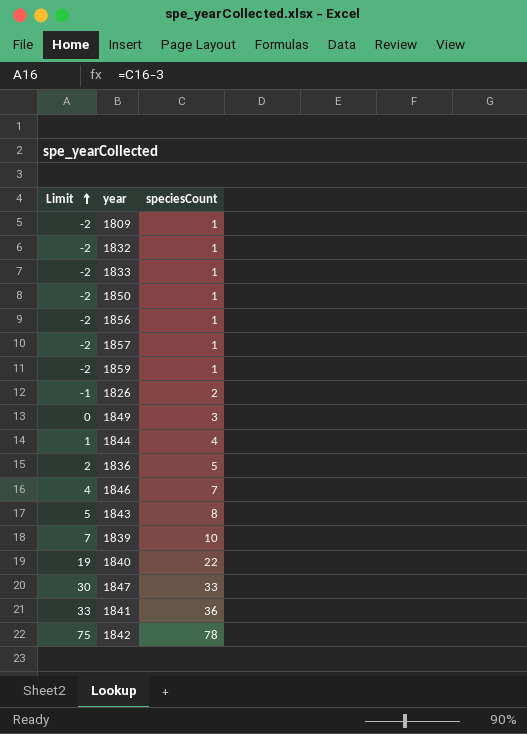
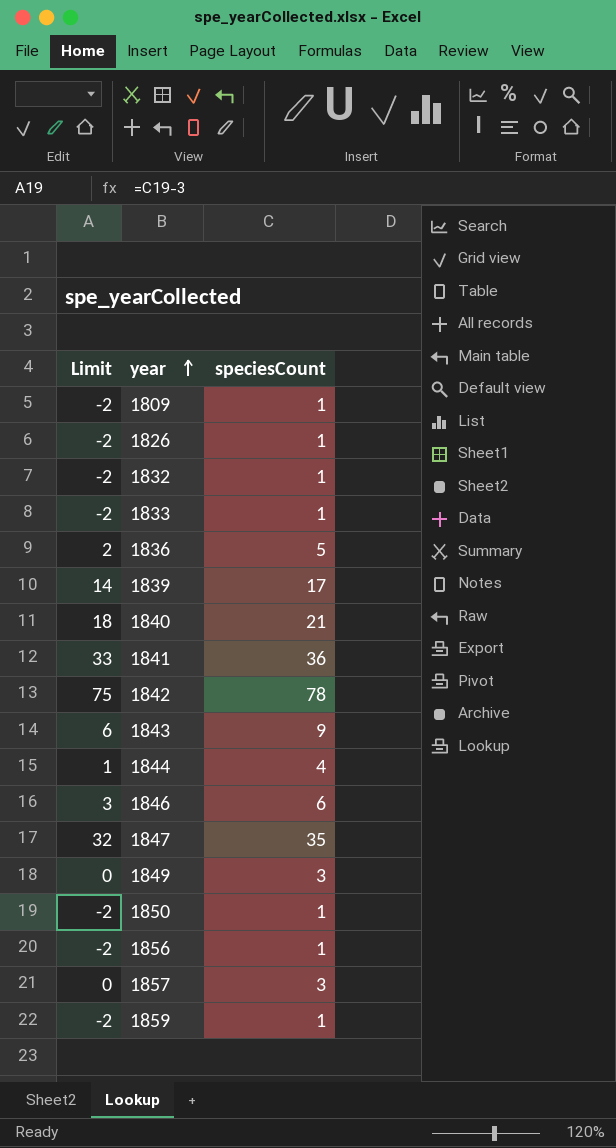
row order: Limit ascending -> year ascending
1826 | Limit: -1 -> -2
1826 | speciesCount: 2 -> 1
1839 | Limit: 7 -> 14
1839 | speciesCount: 10 -> 17
1840 | Limit: 19 -> 18
1840 | speciesCount: 22 -> 21
1843 | Limit: 5 -> 6
1843 | speciesCount: 8 -> 9
1846 | Limit: 4 -> 3
1846 | speciesCount: 7 -> 6
1847 | Limit: 30 -> 32
1847 | speciesCount: 33 -> 35
1857 | Limit: -2 -> 0
1857 | speciesCount: 1 -> 3

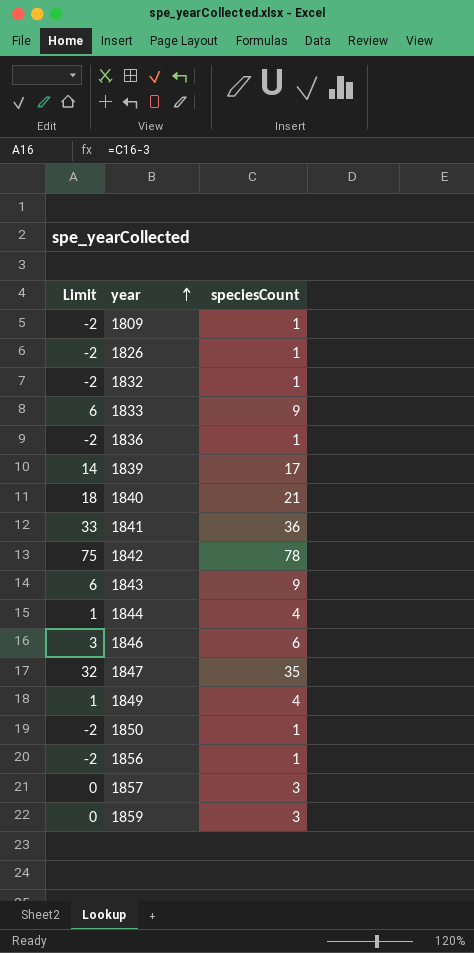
1833 | Limit: -2 -> 6
1833 | speciesCount: 1 -> 9
1836 | Limit: 2 -> -2
1836 | speciesCount: 5 -> 1
1849 | Limit: 0 -> 1
1849 | speciesCount: 3 -> 4
1859 | Limit: -2 -> 0
1859 | speciesCount: 1 -> 3

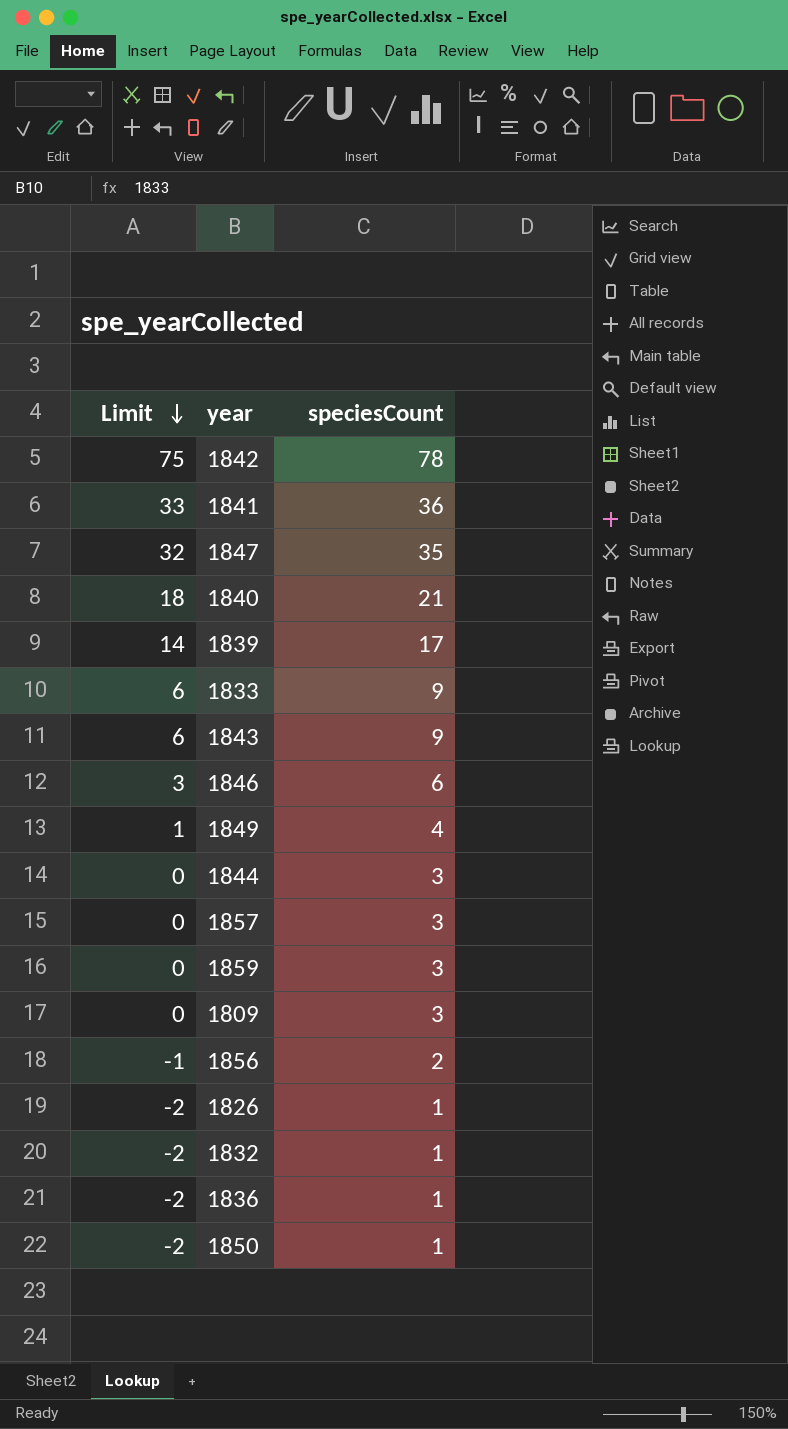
row order: year ascending -> Limit descending
1844 | Limit: 1 -> 0
1844 | speciesCount: 4 -> 3
1809 | Limit: -2 -> 0
1809 | speciesCount: 1 -> 3
1856 | Limit: -2 -> -1
1856 | speciesCount: 1 -> 2

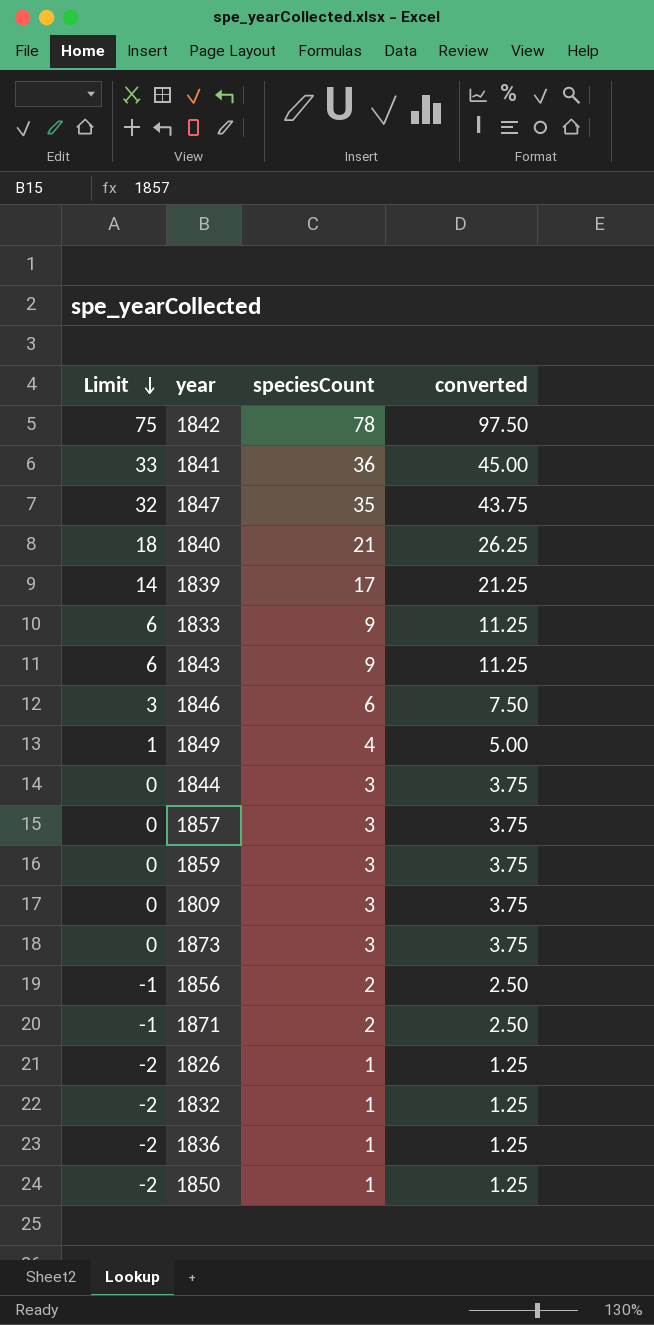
column converted | formula: none -> [speciesCount] * 1.25
row 1873: none -> 0 | 3 | 3.75
row 1871: none -> -1 | 2 | 2.50

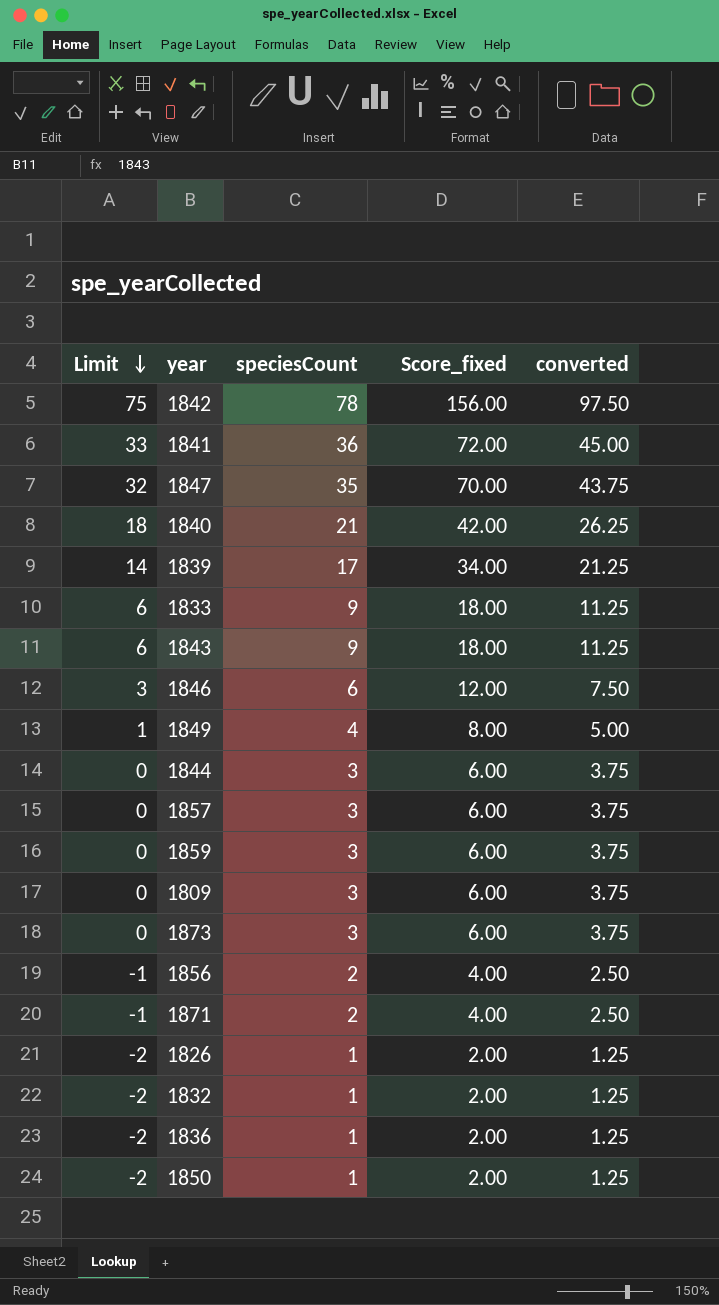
column Score_fixed | formula: none -> [speciesCount] * 2

